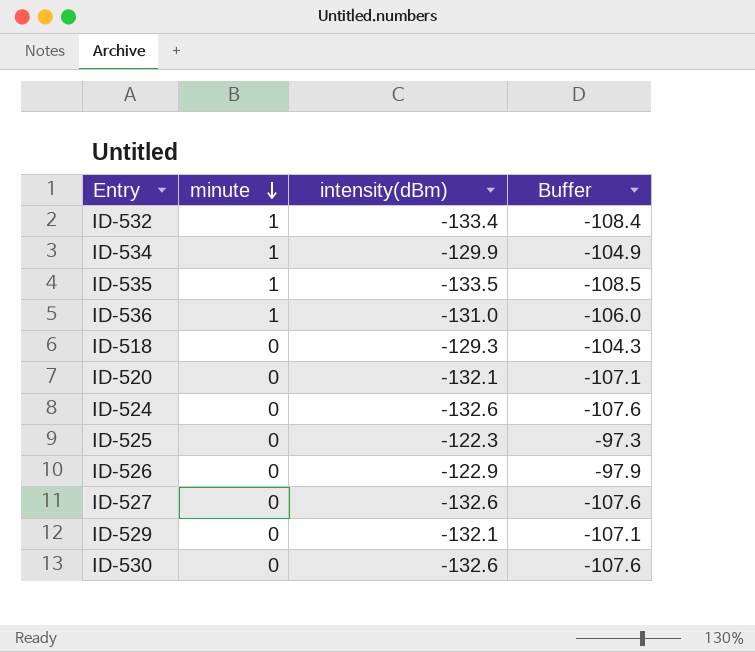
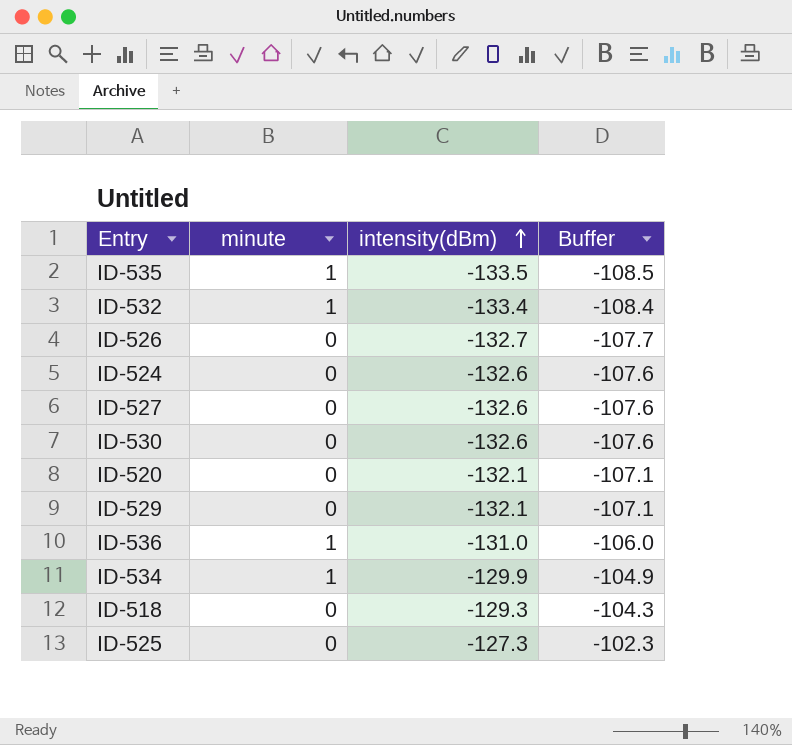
row order: minute descending -> intensity(dBm) ascending
ID-526 | intensity(dBm): -122.9 -> -132.7
ID-526 | Buffer: -97.9 -> -107.7
ID-525 | intensity(dBm): -122.3 -> -127.3
ID-525 | Buffer: -97.3 -> -102.3

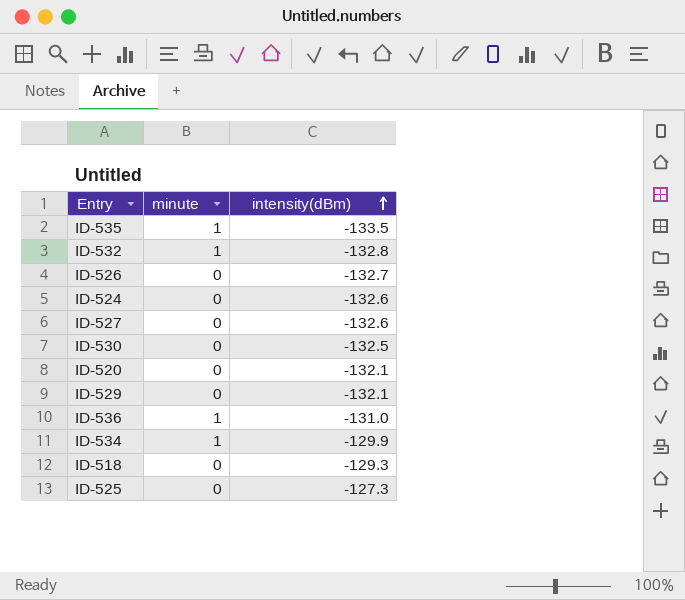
column Buffer | formula: [intensity(dBm)] + 25 -> none
ID-532 | intensity(dBm): -133.4 -> -132.8
ID-530 | intensity(dBm): -132.6 -> -132.5

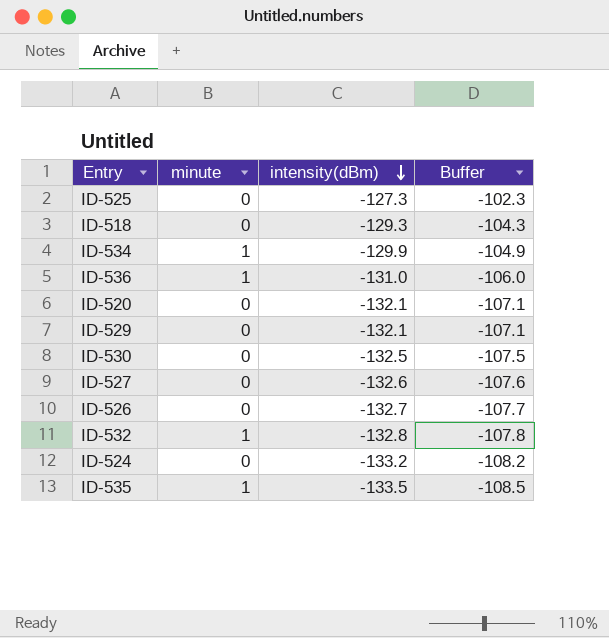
row order: intensity(dBm) ascending -> intensity(dBm) descending
column Buffer | formula: none -> [intensity(dBm)] + 25
ID-524 | intensity(dBm): -132.6 -> -133.2

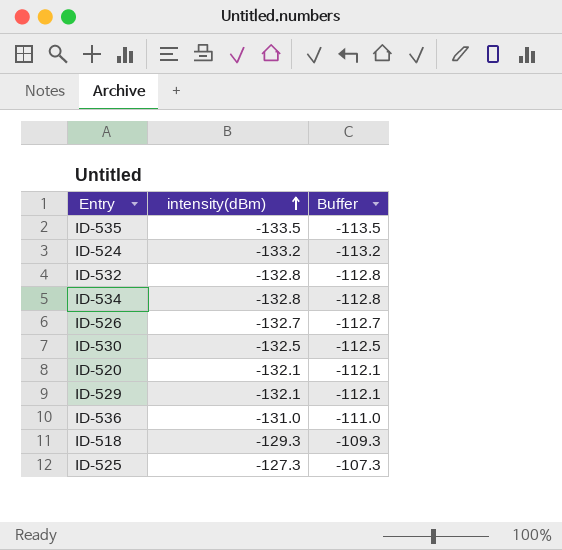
row order: intensity(dBm) descending -> intensity(dBm) ascending
column minute | position: 2 -> none
column Buffer | formula: [intensity(dBm)] + 25 -> [intensity(dBm)] + 20
row ID-527: 0 | -132.6 | -107.6 -> none
ID-534 | intensity(dBm): -129.9 -> -132.8

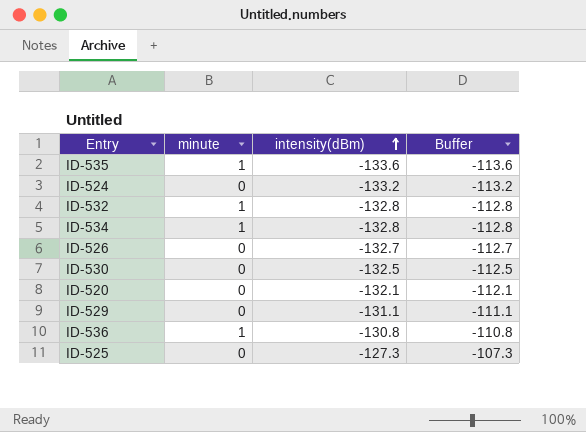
column minute | position: none -> 2
row ID-518: -129.3 | -109.3 -> none
ID-535 | intensity(dBm): -133.5 -> -133.6
ID-535 | Buffer: -113.5 -> -113.6
ID-529 | intensity(dBm): -132.1 -> -131.1
ID-529 | Buffer: -112.1 -> -111.1
ID-536 | intensity(dBm): -131.0 -> -130.8
ID-536 | Buffer: -111.0 -> -110.8

